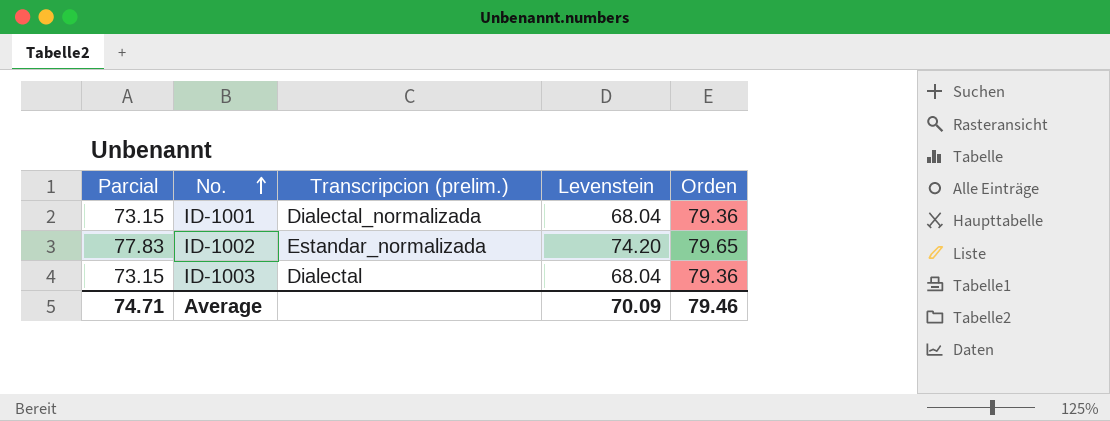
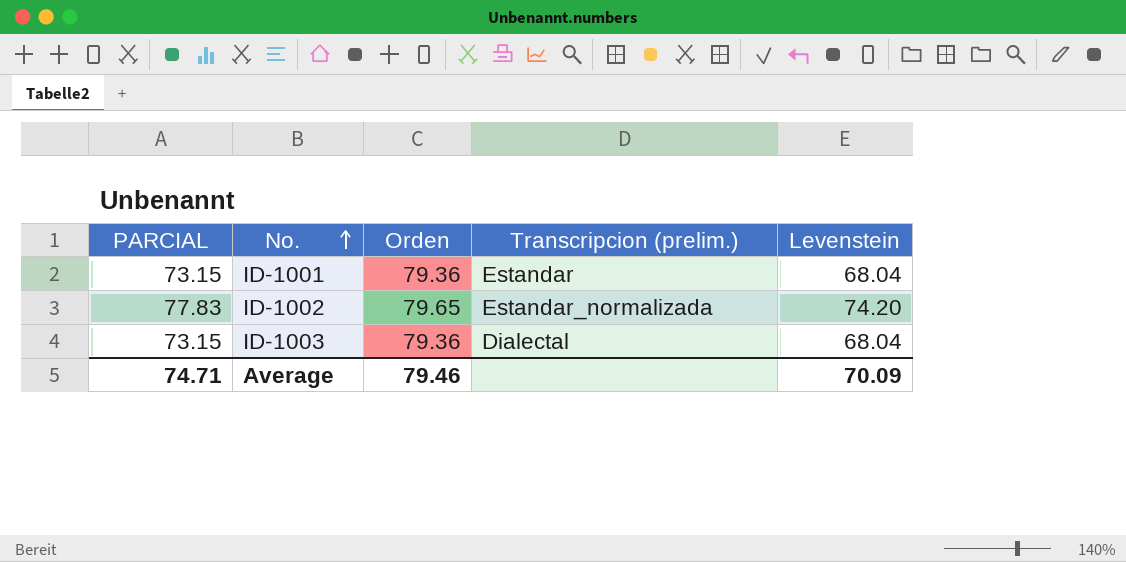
column name: Parcial -> PARCIAL
column Orden | position: 5 -> 3
ID-1001 | Transcripcion (prelim.): Dialectal_normalizada -> Estandar

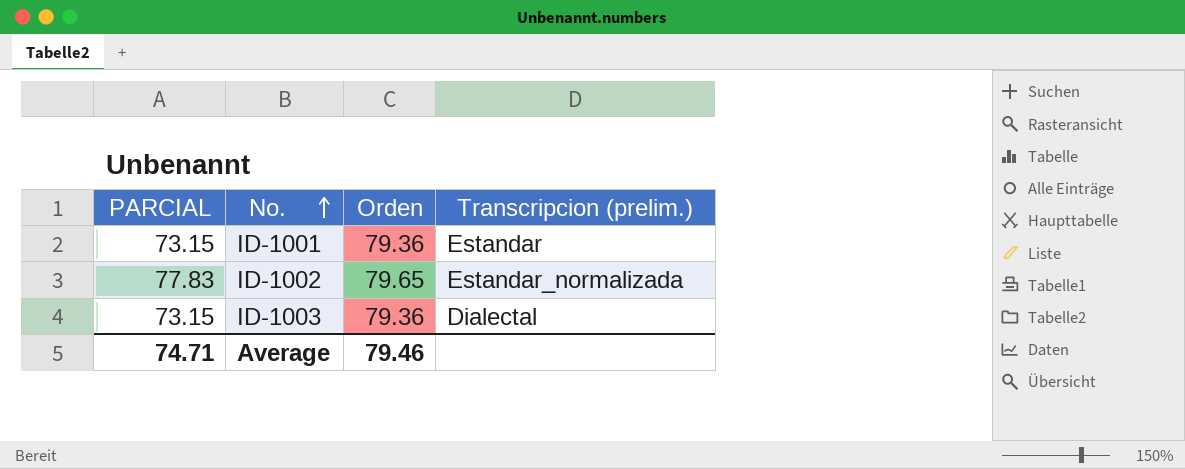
column Levenstein | position: 5 -> none

